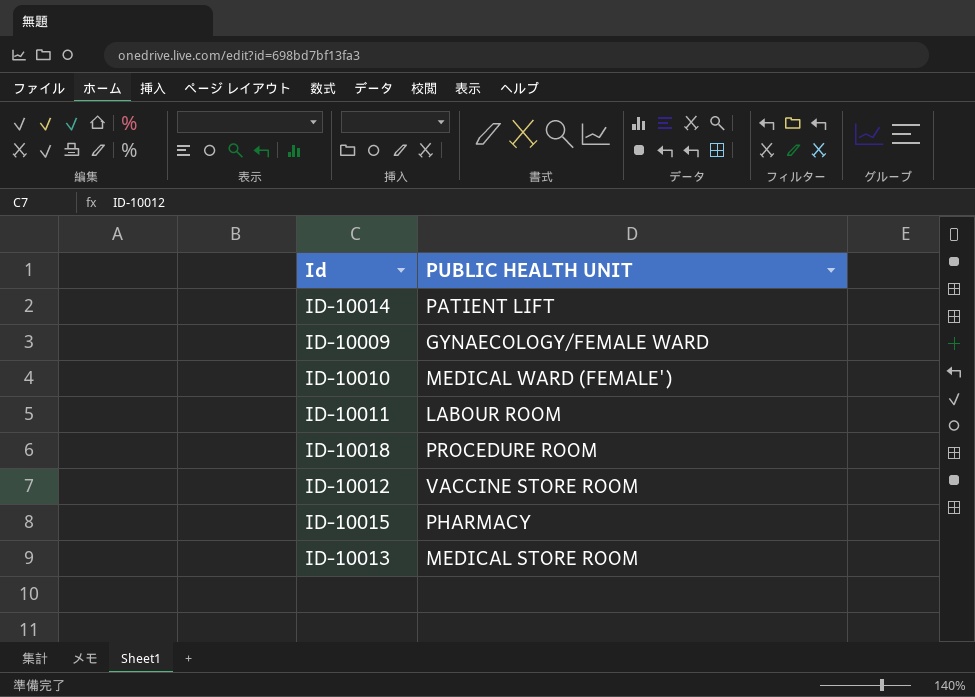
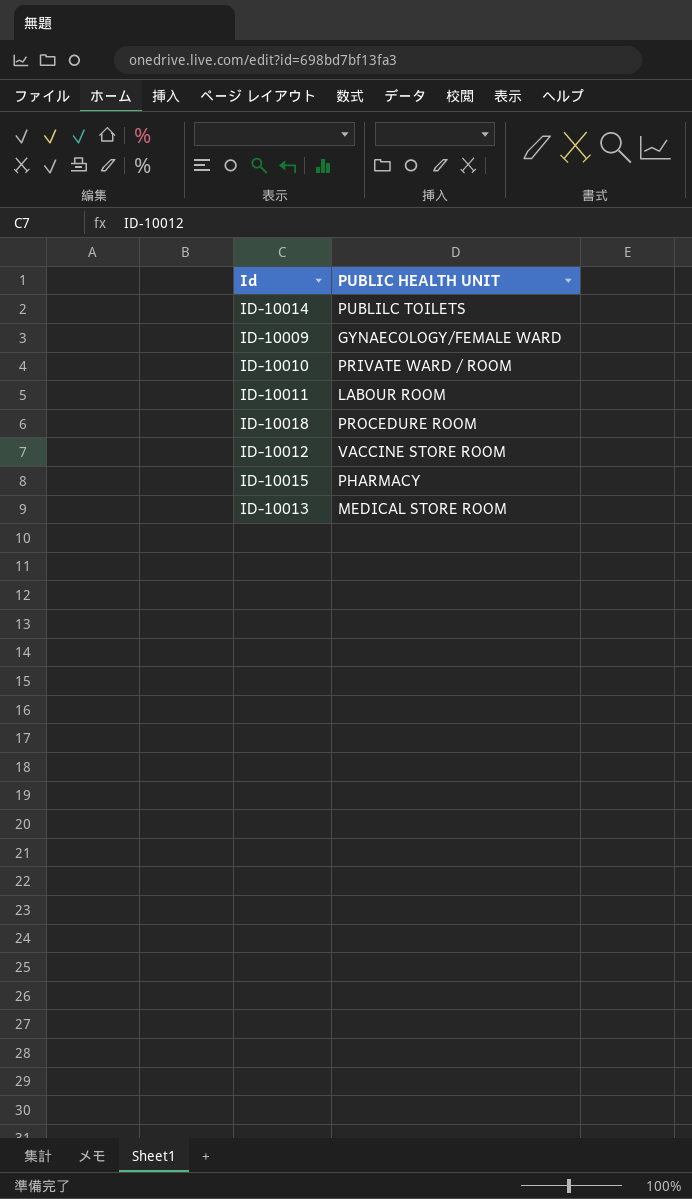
ID-10014 | PUBLIC HEALTH UNIT: PATIENT LIFT -> PUBLILC TOILETS
ID-10010 | PUBLIC HEALTH UNIT: MEDICAL WARD (FEMALE') -> PRIVATE WARD / ROOM

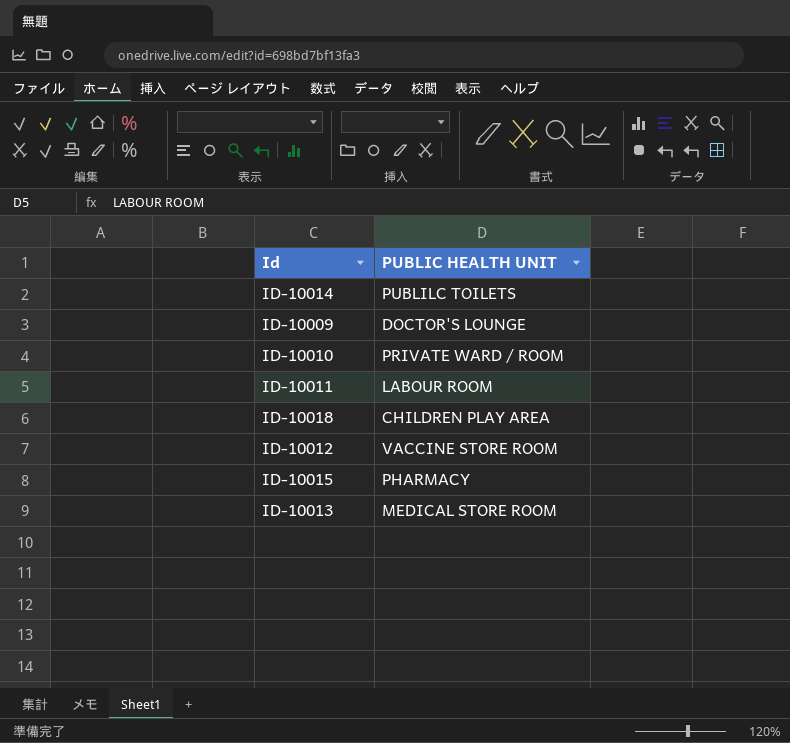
ID-10009 | PUBLIC HEALTH UNIT: GYNAECOLOGY/FEMALE WARD -> DOCTOR'S LOUNGE
ID-10018 | PUBLIC HEALTH UNIT: PROCEDURE ROOM -> CHILDREN PLAY AREA

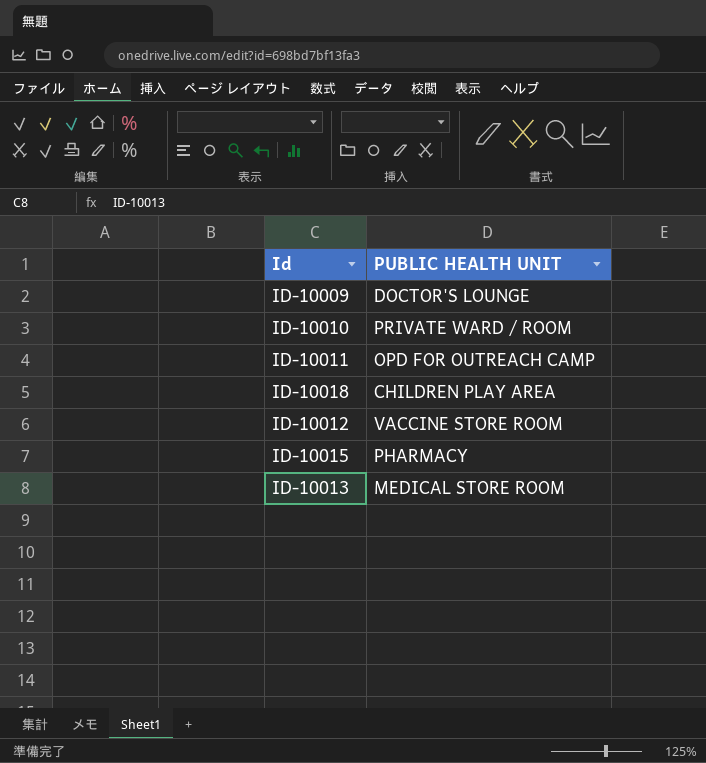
row ID-10014: PUBLILC TOILETS -> none
ID-10011 | PUBLIC HEALTH UNIT: LABOUR ROOM -> OPD FOR OUTREACH CAMP

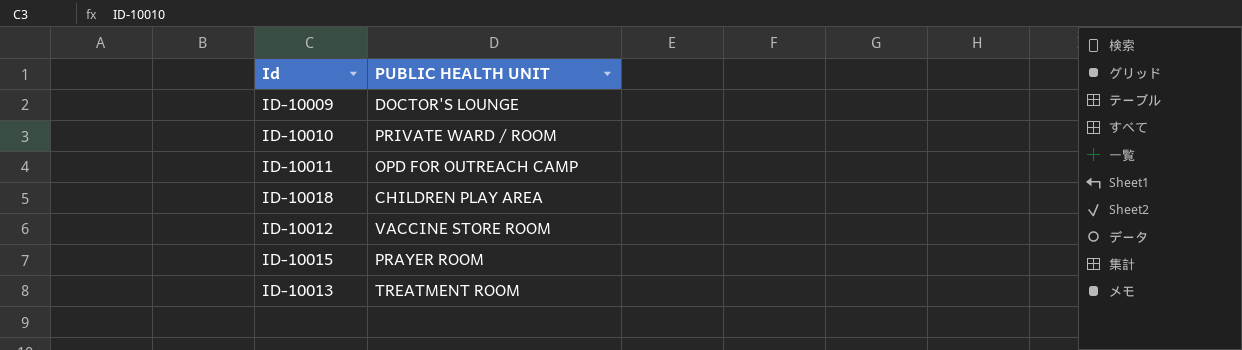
ID-10015 | PUBLIC HEALTH UNIT: PHARMACY -> PRAYER ROOM
ID-10013 | PUBLIC HEALTH UNIT: MEDICAL STORE ROOM -> TREATMENT ROOM

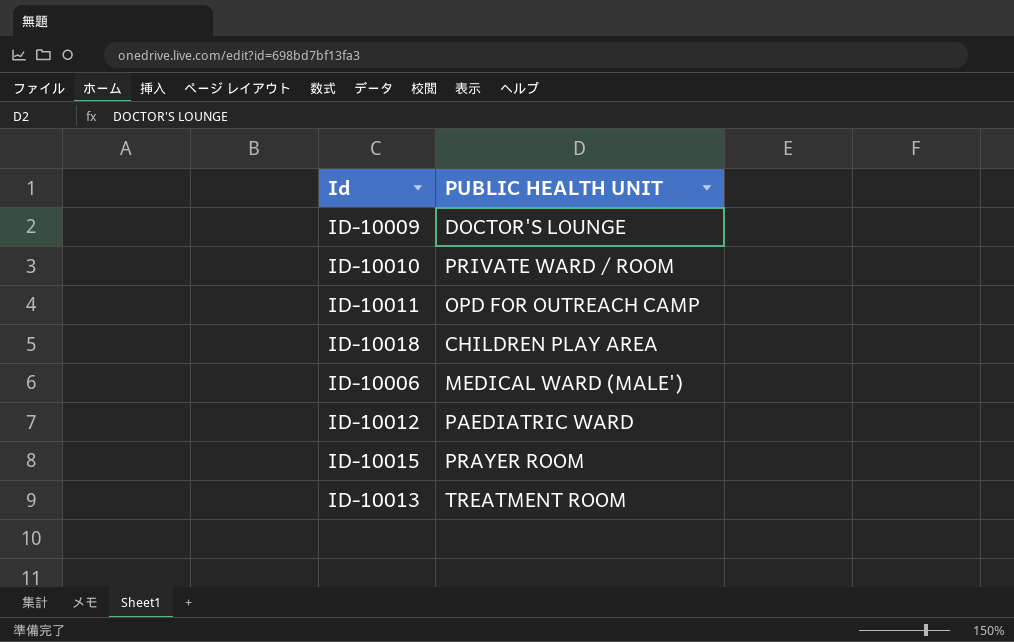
row ID-10006: none -> MEDICAL WARD (MALE')
ID-10012 | PUBLIC HEALTH UNIT: VACCINE STORE ROOM -> PAEDIATRIC WARD

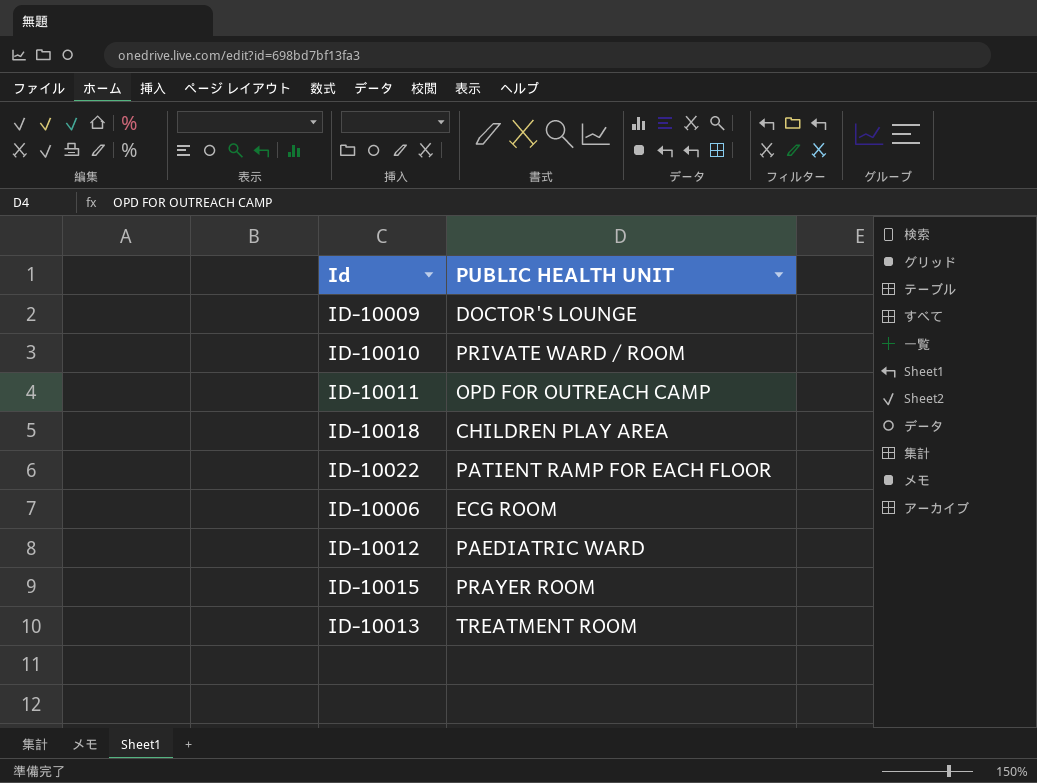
row ID-10022: none -> PATIENT RAMP FOR EACH FLOOR
ID-10006 | PUBLIC HEALTH UNIT: MEDICAL WARD (MALE') -> ECG ROOM

